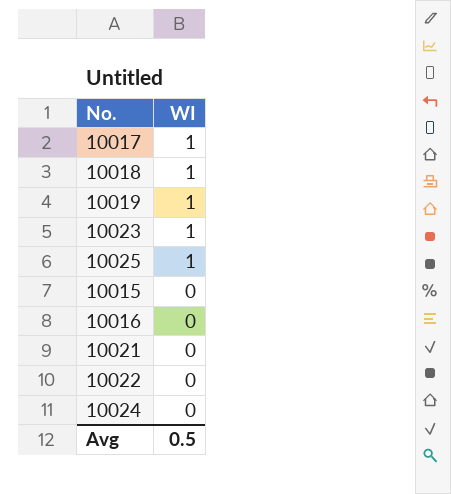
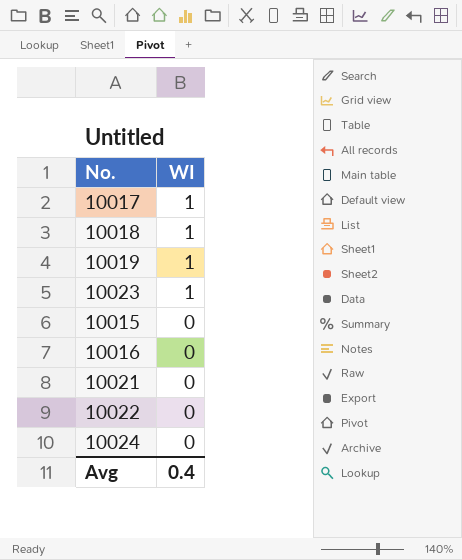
row 10025: 1 -> none
Avg | WI: 0.5 -> 0.4

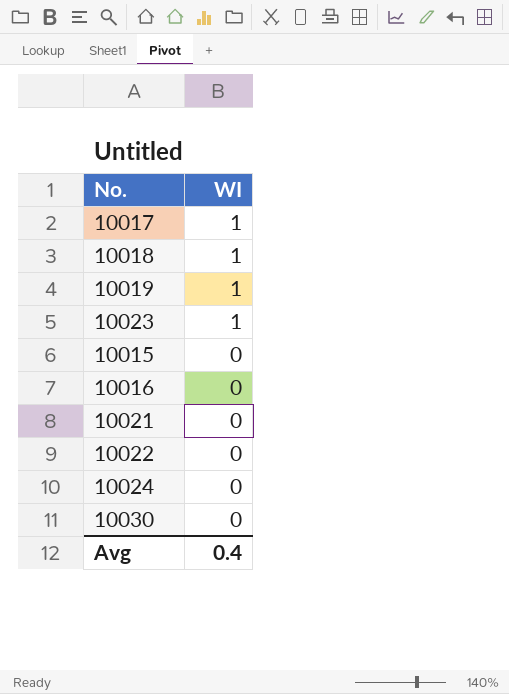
row 10030: none -> 0

